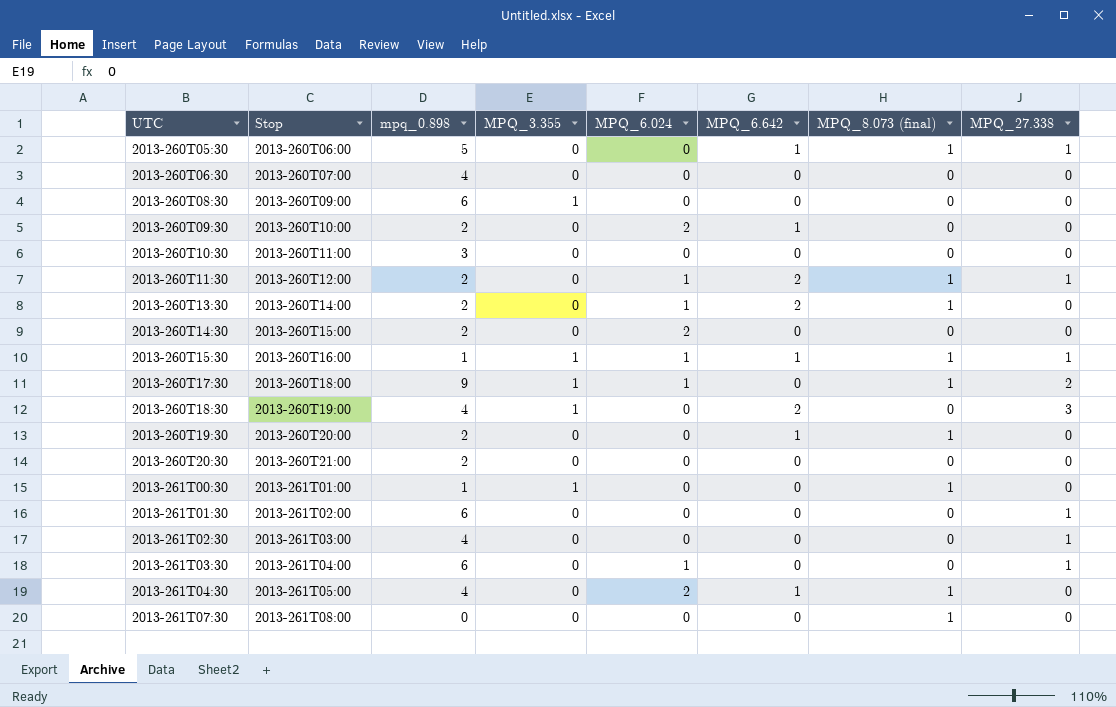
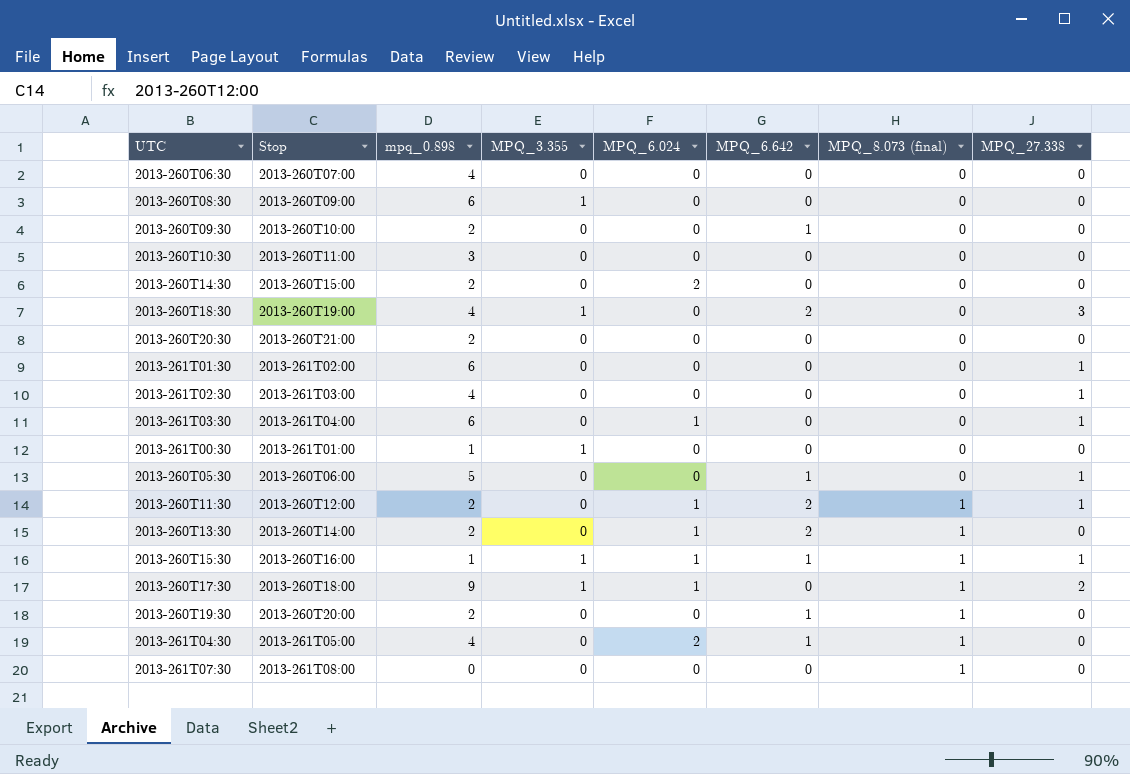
row order: UTC ascending -> MPQ_8.073 (final) ascending
2013-260T09:30 | MPQ_6.024: 2 -> 0
2013-261T00:30 | MPQ_8.073 (final): 1 -> 0
2013-260T05:30 | MPQ_8.073 (final): 1 -> 0

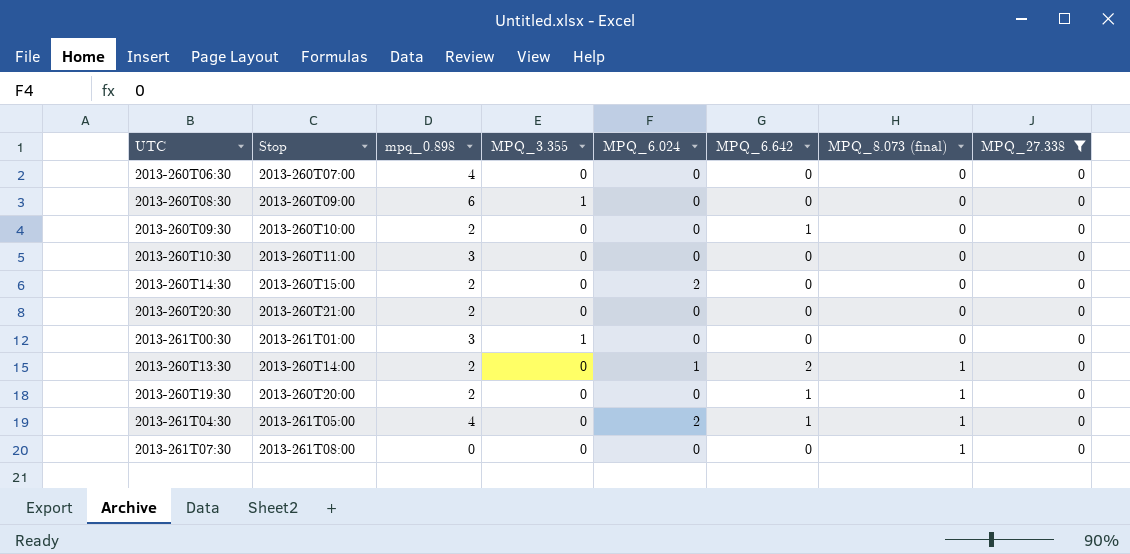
filter: none -> MPQ_27.338 = 0
2013-261T00:30 | mpq_0.898: 1 -> 3

